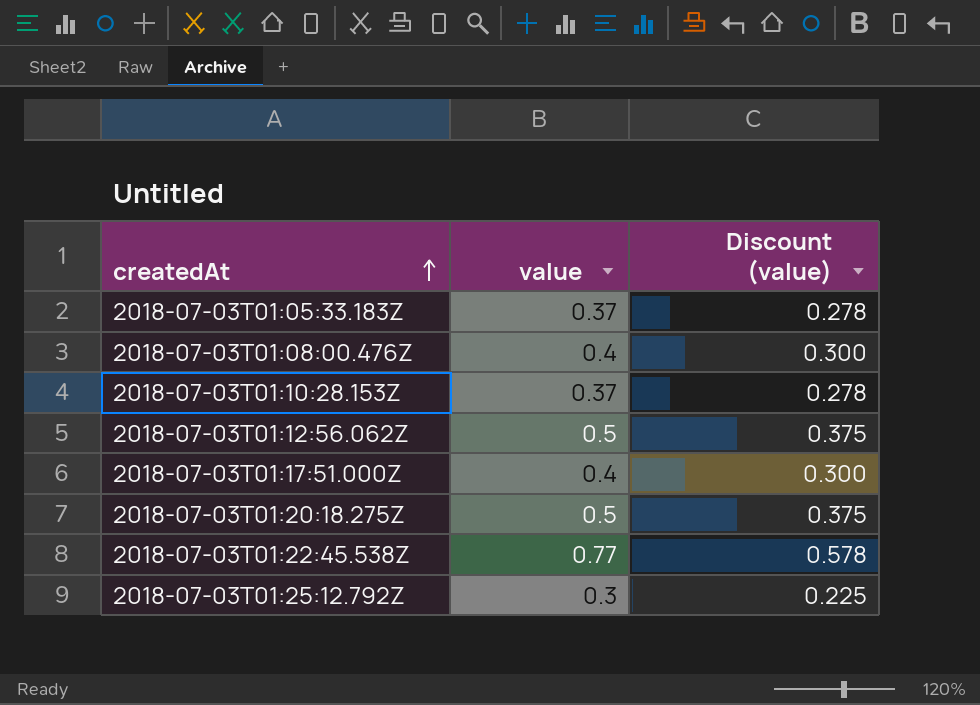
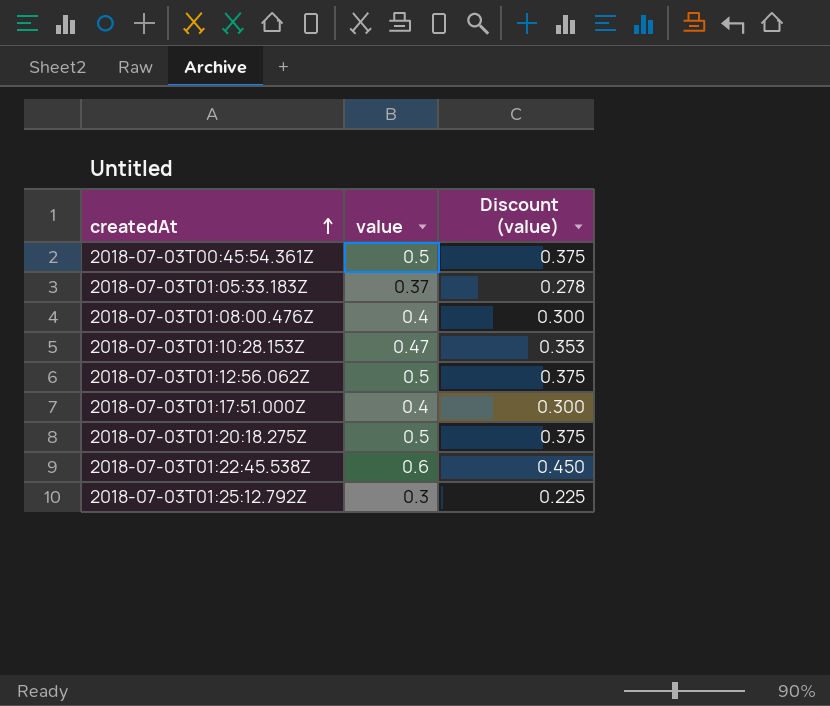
row 2018-07-03T00:45:54.361Z: none -> 0.5 | 0.375
2018-07-03T01:10:28.153Z | value: 0.37 -> 0.47
2018-07-03T01:10:28.153Z | Discount (value): 0.278 -> 0.353
2018-07-03T01:22:45.538Z | value: 0.77 -> 0.6
2018-07-03T01:22:45.538Z | Discount (value): 0.578 -> 0.450

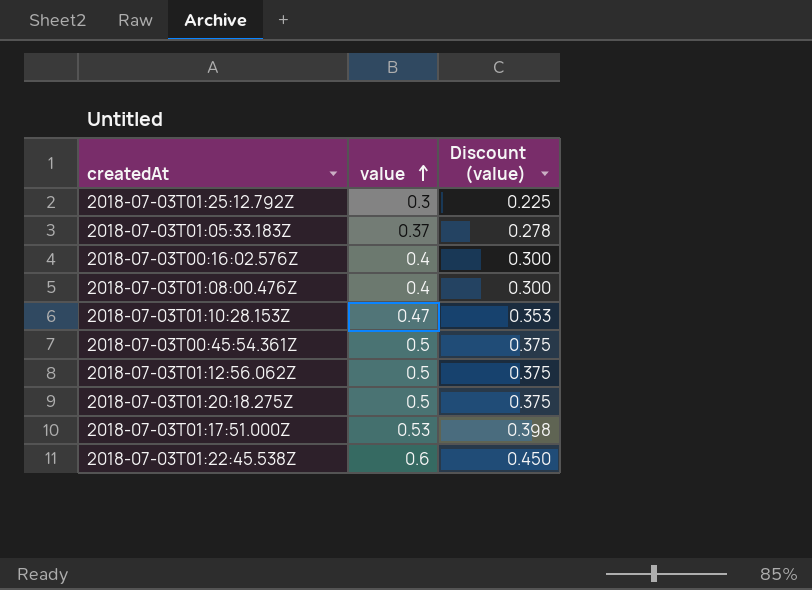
row order: createdAt ascending -> value ascending
row 2018-07-03T00:16:02.576Z: none -> 0.4 | 0.300
2018-07-03T01:17:51.000Z | value: 0.4 -> 0.53
2018-07-03T01:17:51.000Z | Discount (value): 0.300 -> 0.398

